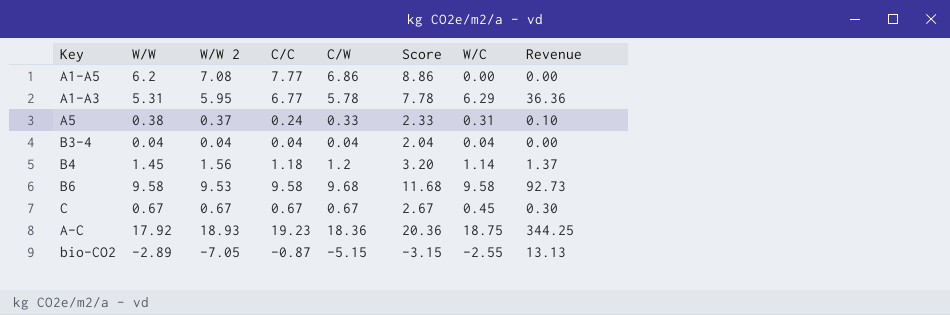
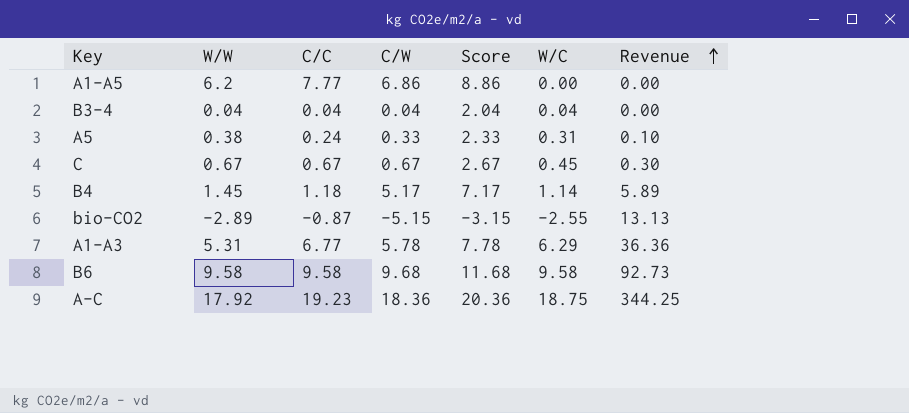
row order: none -> Revenue ascending
column W/W 2 | position: 3 -> none
B4 | C/W: 1.2 -> 5.17
B4 | Score: 3.20 -> 7.17
B4 | Revenue: 1.37 -> 5.89

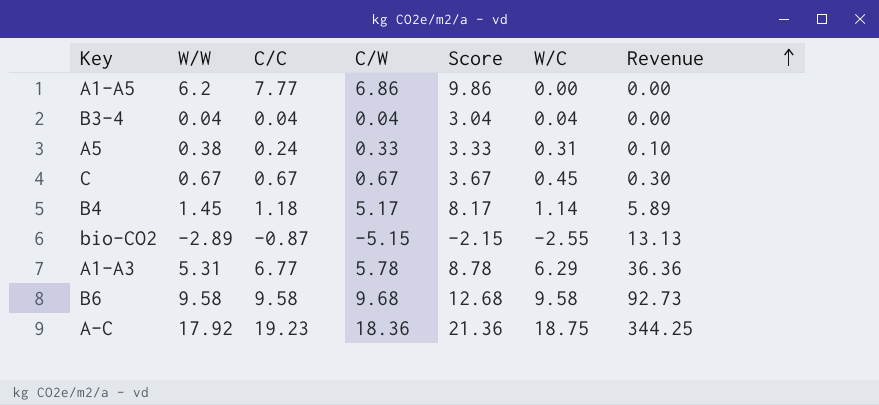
column Score | formula: [C/W] + 2 -> [C/W] + 3

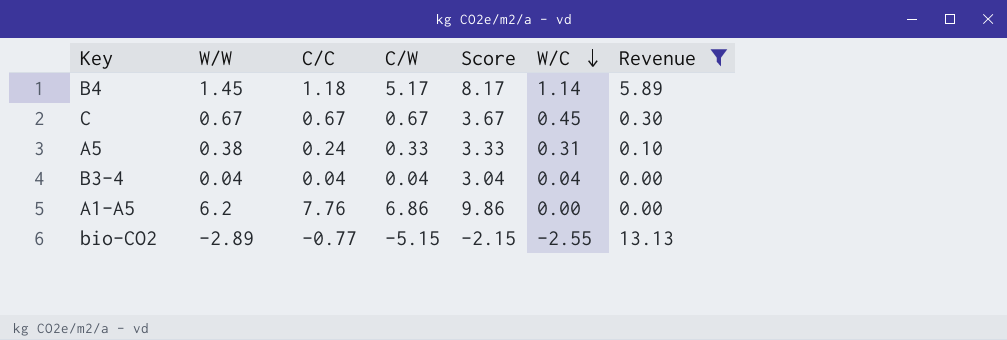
filter: none -> Revenue <= 13.13
row order: Revenue ascending -> W/C descending
A1-A5 | C/C: 7.77 -> 7.76
bio-CO2 | C/C: -0.87 -> -0.77

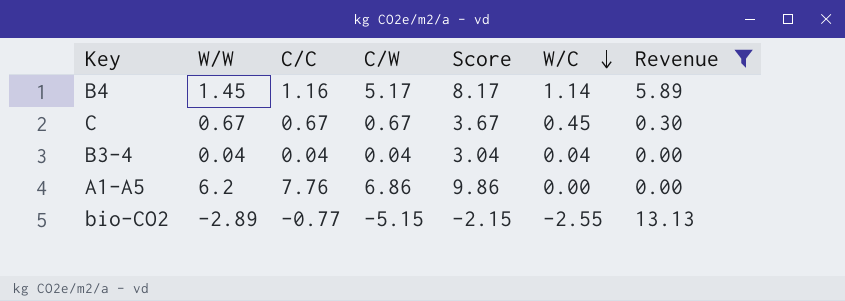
row A5: 0.38 | 0.24 | 0.33 | 3.33 | 0.31 | 0.10 -> none
B4 | C/C: 1.18 -> 1.16

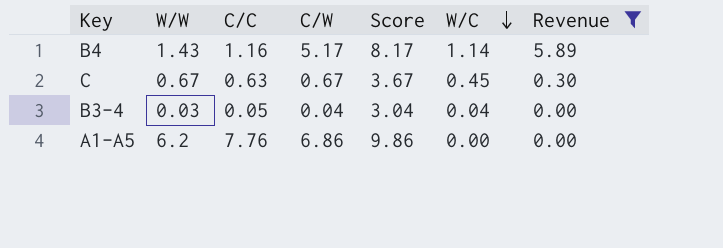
row bio-CO2: -2.89 | -0.77 | -5.15 | -2.15 | -2.55 | 13.13 -> none
B4 | W/W: 1.45 -> 1.43
C | C/C: 0.67 -> 0.63
B3-4 | W/W: 0.04 -> 0.03
B3-4 | C/C: 0.04 -> 0.05

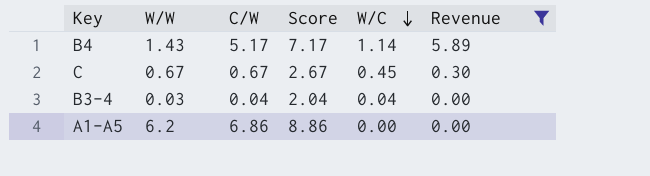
column C/C | position: 3 -> none
column Score | formula: [C/W] + 3 -> [C/W] + 2

